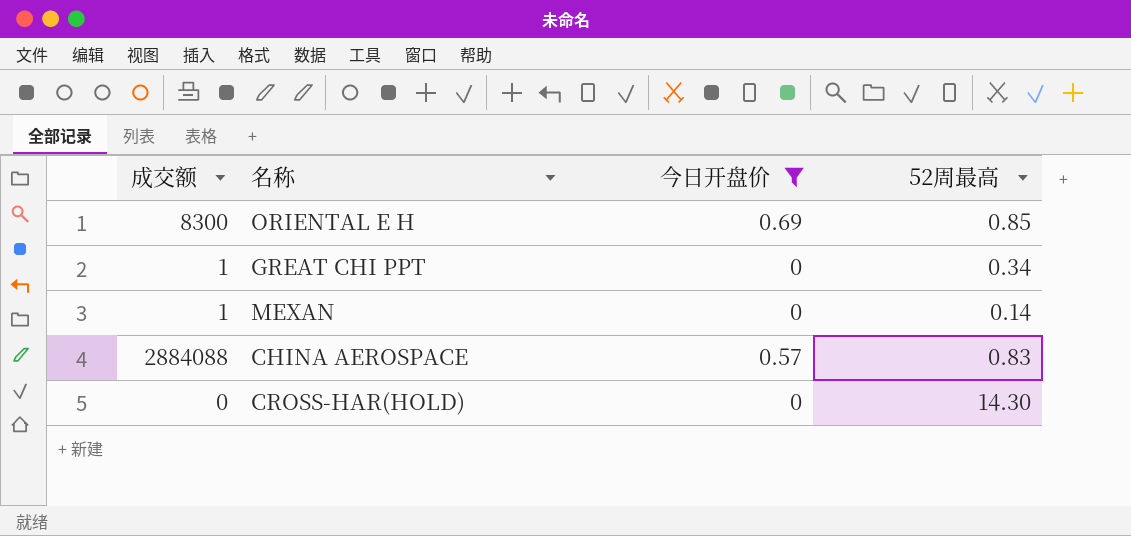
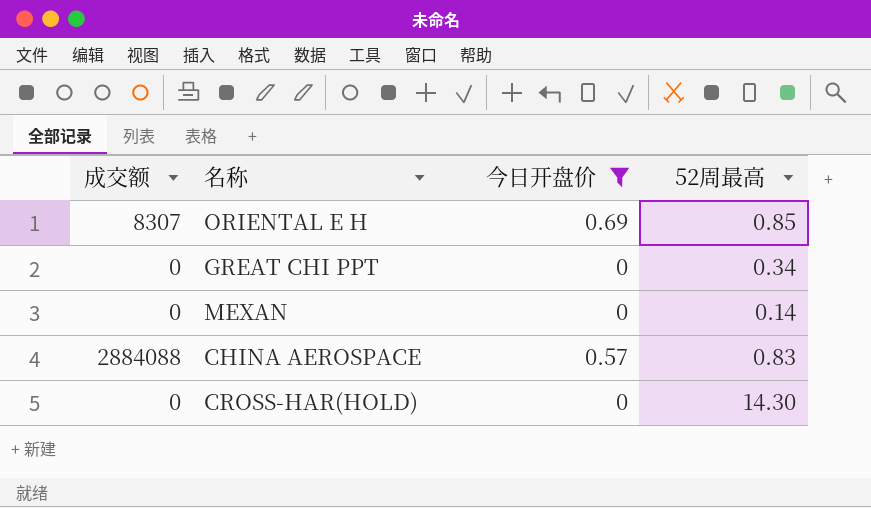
ORIENTAL E H | 成交额: 8300 -> 8307
GREAT CHI PPT | 成交额: 1 -> 0
MEXAN | 成交额: 1 -> 0

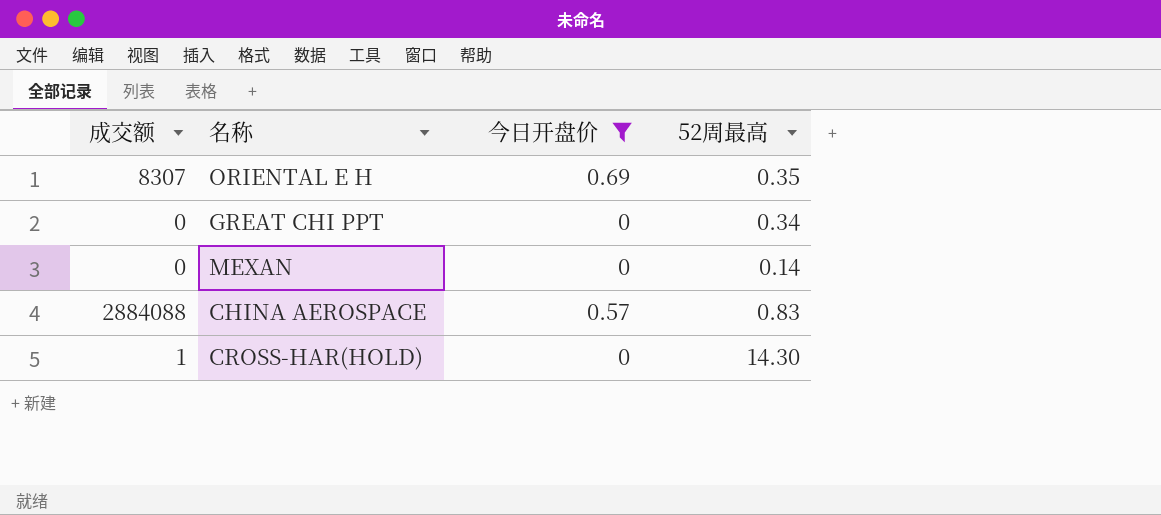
ORIENTAL E H | 52周最高: 0.85 -> 0.35
CROSS-HAR(HOLD) | 成交额: 0 -> 1

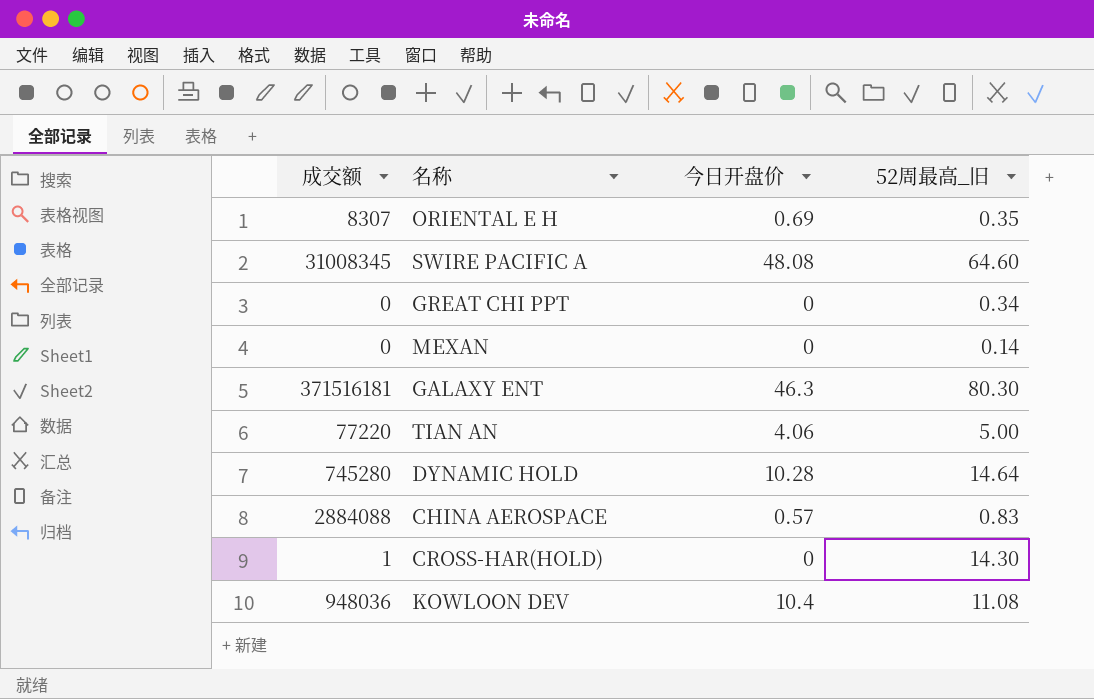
filter: 今日开盘价 <= 0.69 -> none
column name: 52周最高 -> 52周最高_旧

